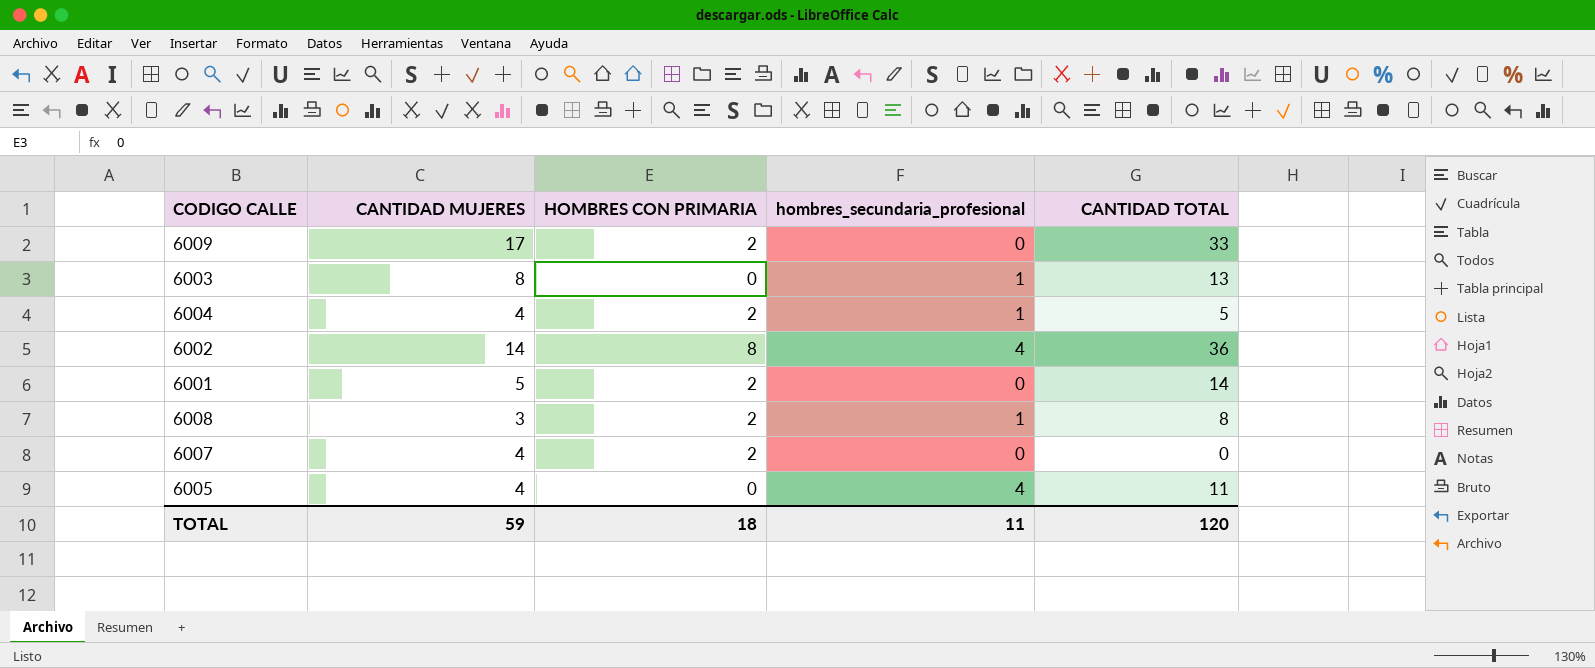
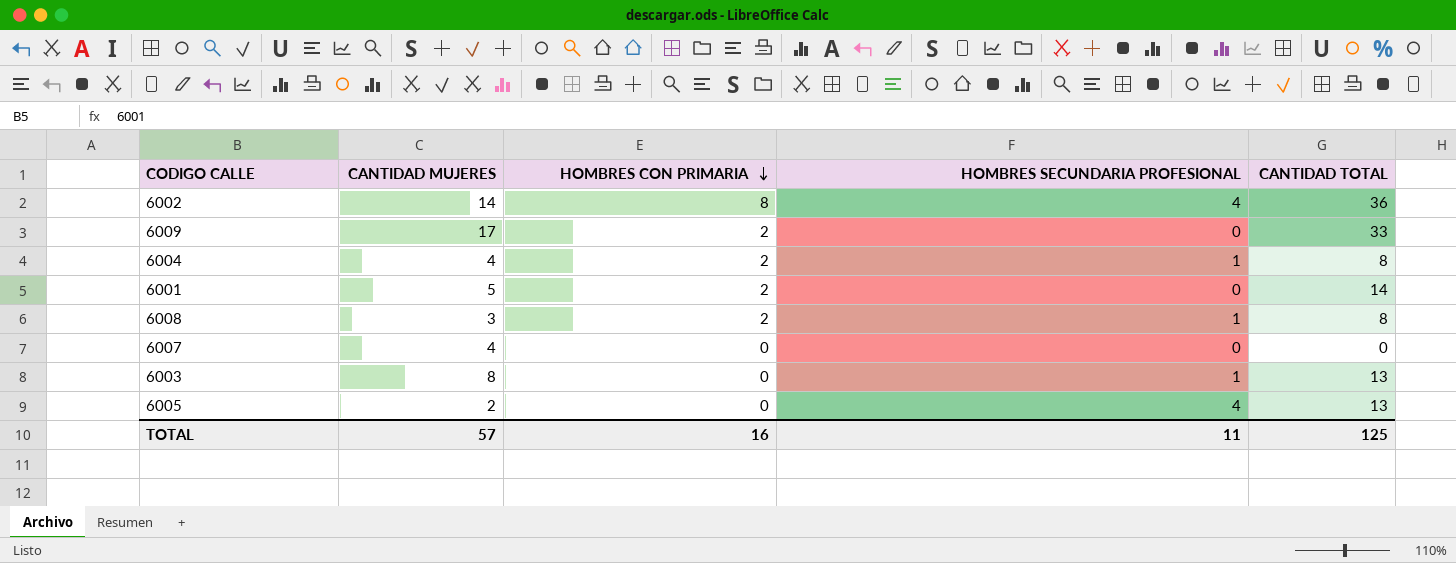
row order: none -> HOMBRES CON PRIMARIA descending
column name: hombres_secundaria_profesional -> HOMBRES SECUNDARIA PROFESIONAL
6004 | CANTIDAD TOTAL: 5 -> 8
6007 | HOMBRES CON PRIMARIA: 2 -> 0
6005 | CANTIDAD MUJERES: 4 -> 2
6005 | CANTIDAD TOTAL: 11 -> 13
TOTAL | CANTIDAD MUJERES: 59 -> 57
TOTAL | HOMBRES CON PRIMARIA: 18 -> 16
TOTAL | CANTIDAD TOTAL: 120 -> 125

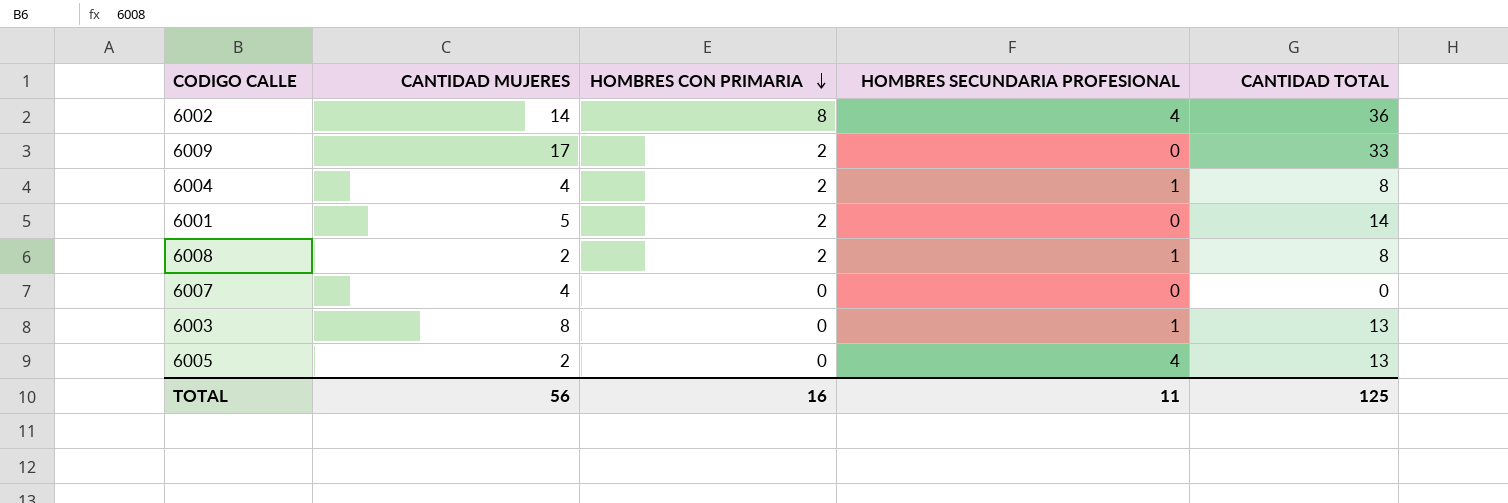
6008 | CANTIDAD MUJERES: 3 -> 2
TOTAL | CANTIDAD MUJERES: 57 -> 56

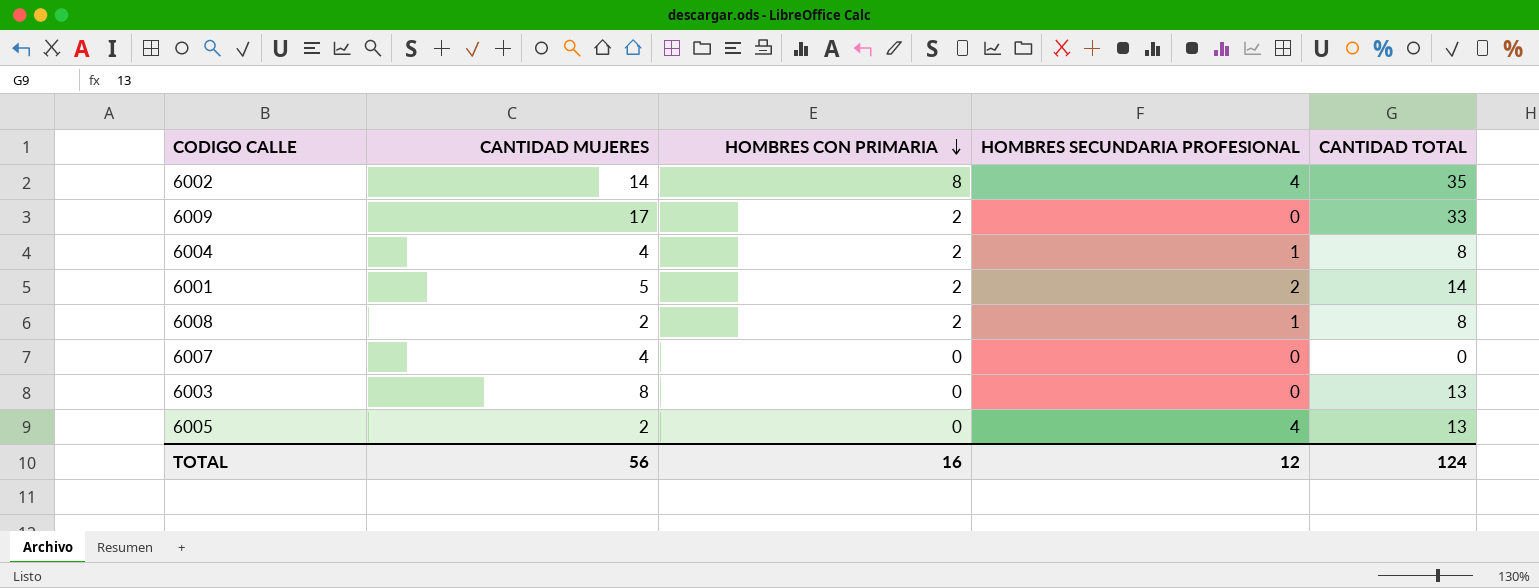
6002 | CANTIDAD TOTAL: 36 -> 35
6001 | HOMBRES SECUNDARIA PROFESIONAL: 0 -> 2
6003 | HOMBRES SECUNDARIA PROFESIONAL: 1 -> 0
TOTAL | HOMBRES SECUNDARIA PROFESIONAL: 11 -> 12
TOTAL | CANTIDAD TOTAL: 125 -> 124

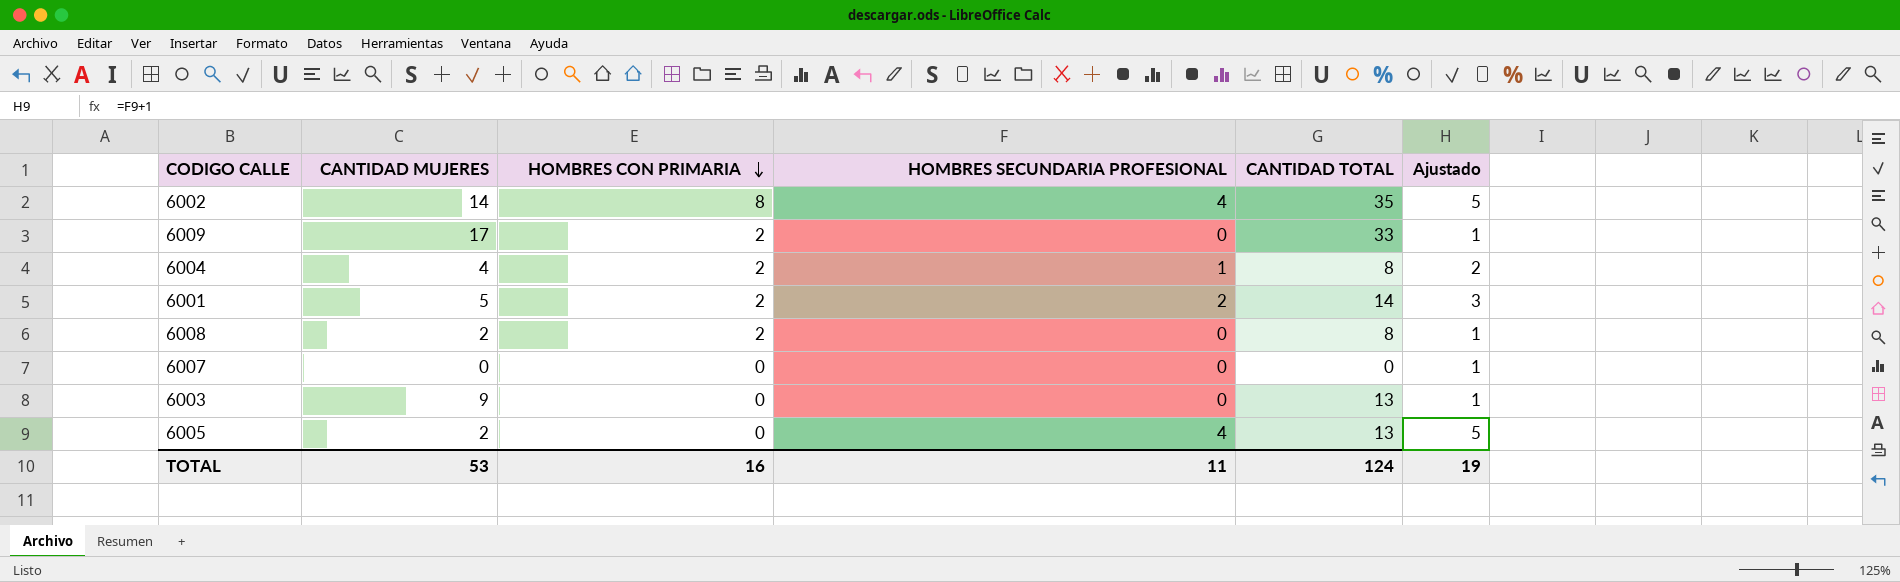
column Ajustado | formula: none -> [HOMBRES SECUNDARIA PROFESIONAL] + 1
6008 | HOMBRES SECUNDARIA PROFESIONAL: 1 -> 0
6007 | CANTIDAD MUJERES: 4 -> 0
6003 | CANTIDAD MUJERES: 8 -> 9
TOTAL | CANTIDAD MUJERES: 56 -> 53
TOTAL | HOMBRES SECUNDARIA PROFESIONAL: 12 -> 11

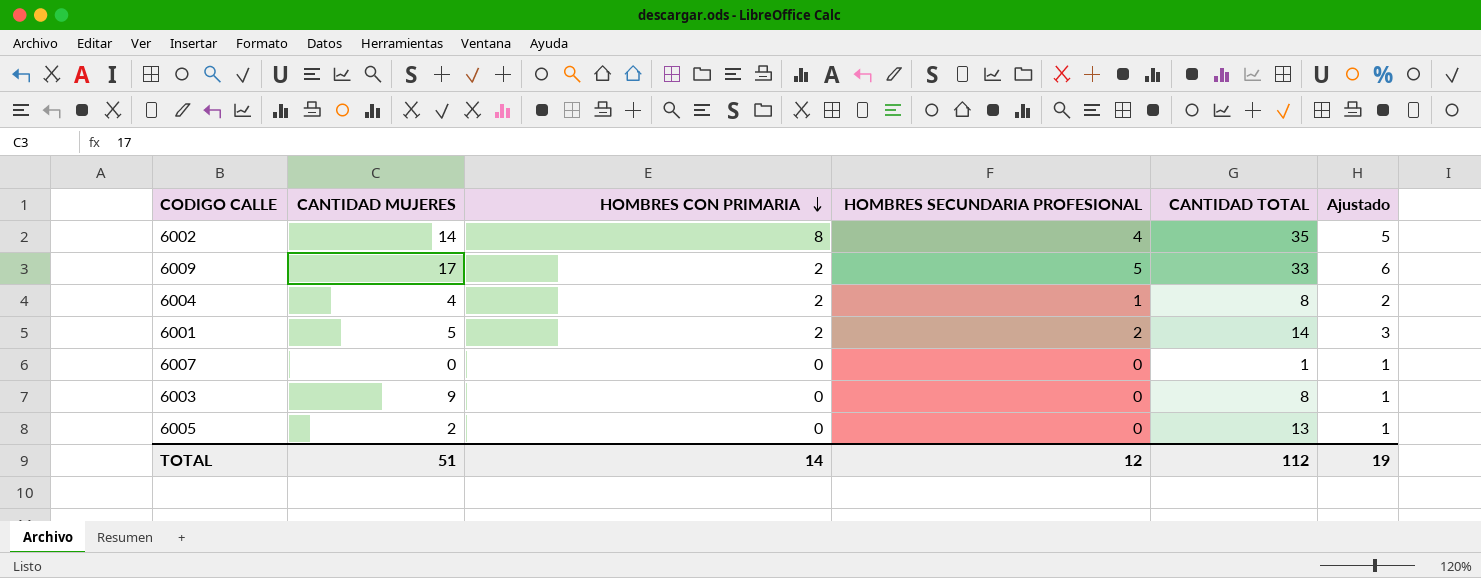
row 6008: 2 | 2 | 0 | 8 | 1 -> none
6009 | HOMBRES SECUNDARIA PROFESIONAL: 0 -> 5
6009 | Ajustado: 1 -> 6
6007 | CANTIDAD TOTAL: 0 -> 1
6003 | CANTIDAD TOTAL: 13 -> 8
6005 | HOMBRES SECUNDARIA PROFESIONAL: 4 -> 0
6005 | Ajustado: 5 -> 1
TOTAL | CANTIDAD MUJERES: 53 -> 51
TOTAL | HOMBRES CON PRIMARIA: 16 -> 14
TOTAL | HOMBRES SECUNDARIA PROFESIONAL: 11 -> 12
TOTAL | CANTIDAD TOTAL: 124 -> 112

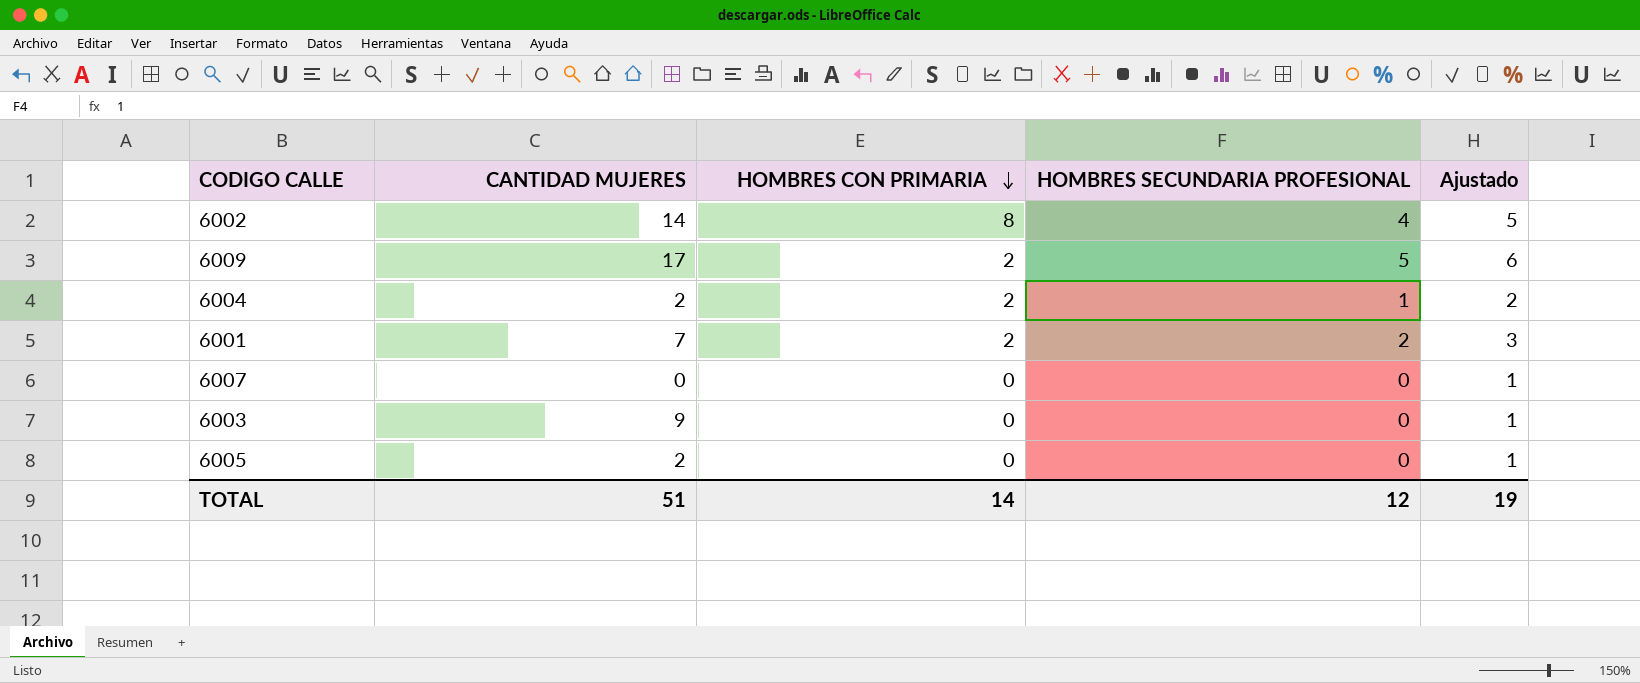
column CANTIDAD TOTAL | position: 5 -> none
6004 | CANTIDAD MUJERES: 4 -> 2
6001 | CANTIDAD MUJERES: 5 -> 7

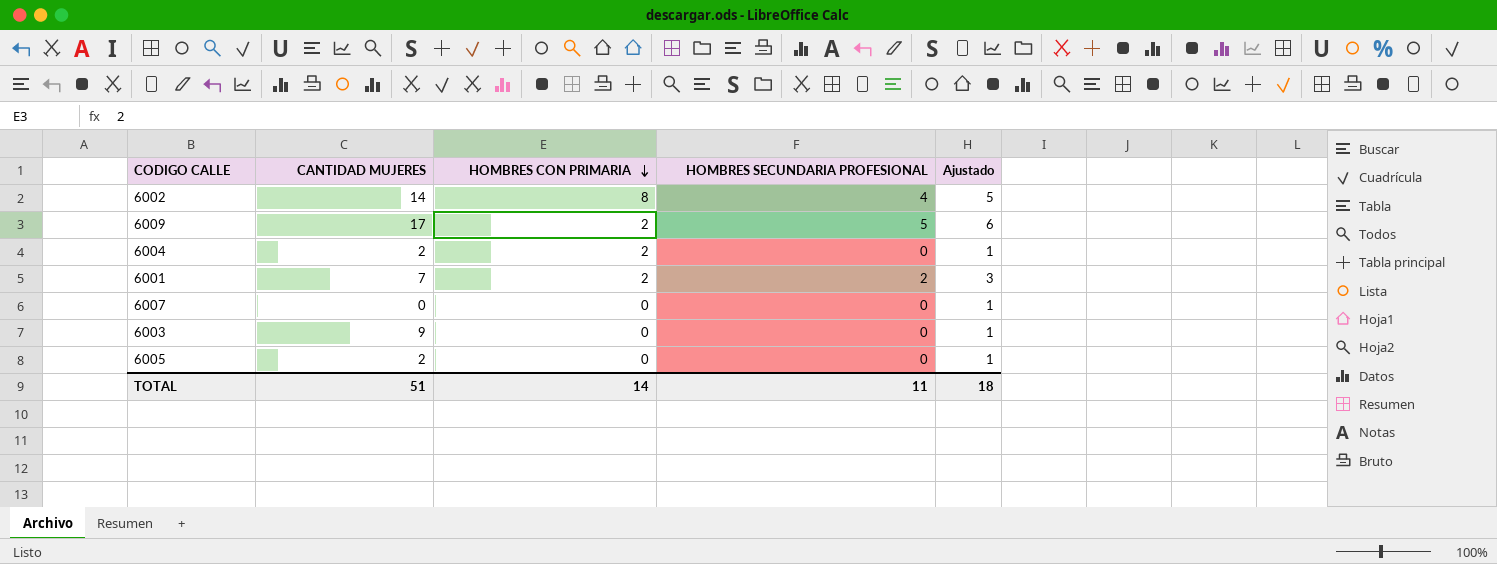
6004 | HOMBRES SECUNDARIA PROFESIONAL: 1 -> 0
6004 | Ajustado: 2 -> 1
TOTAL | HOMBRES SECUNDARIA PROFESIONAL: 12 -> 11
TOTAL | Ajustado: 19 -> 18

